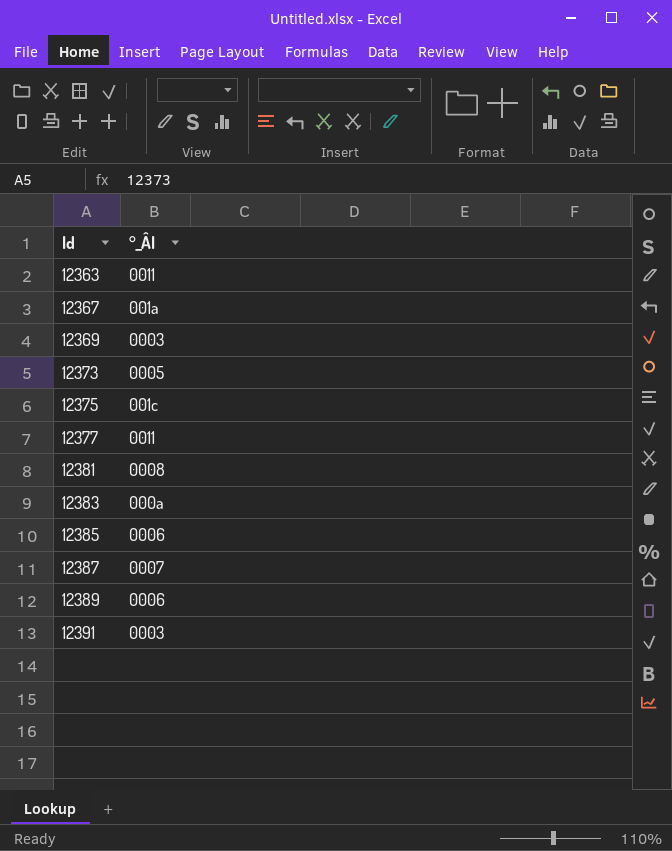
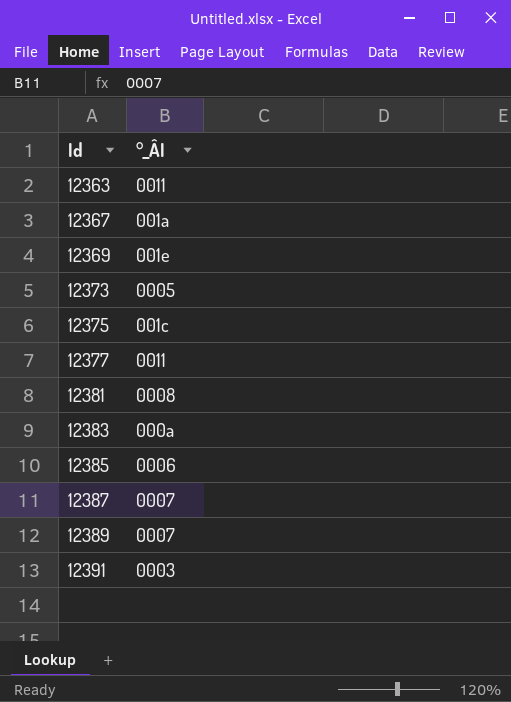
12369 | °_ÂI: 0003 -> 001e
12389 | °_ÂI: 0006 -> 0007

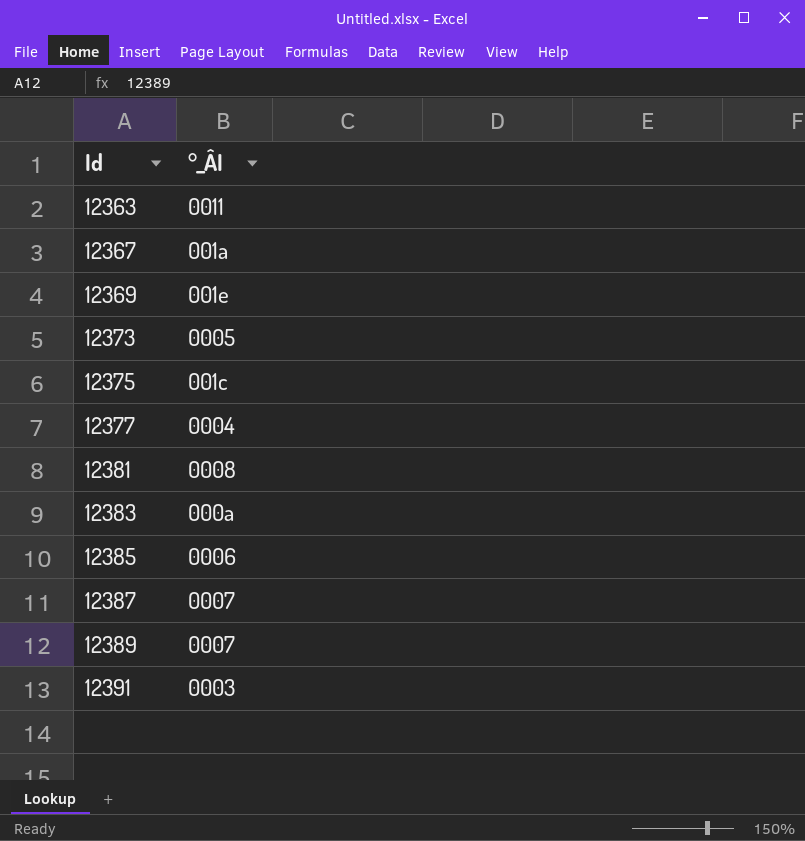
12377 | °_ÂI: 0011 -> 0004

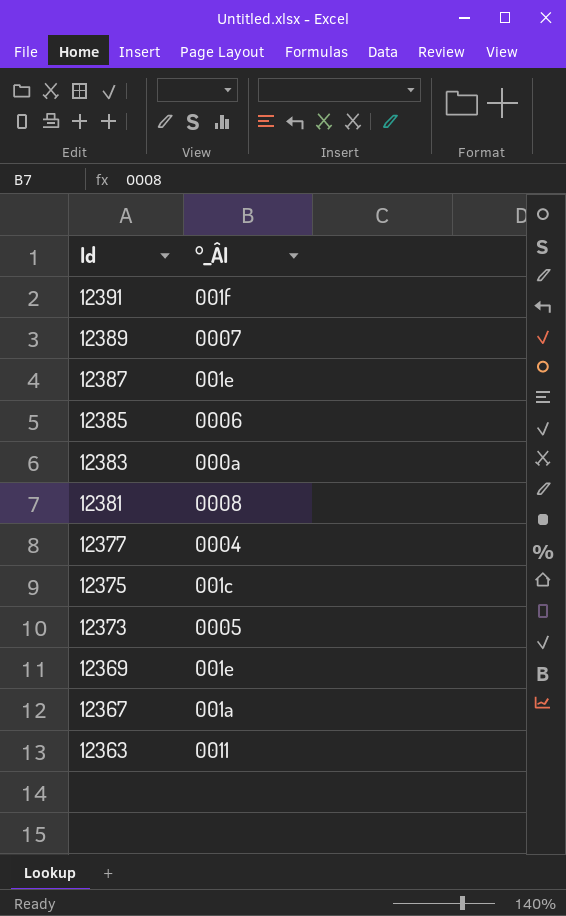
row order: Id ascending -> Id descending
12391 | °_ÂI: 0003 -> 001f
12387 | °_ÂI: 0007 -> 001e

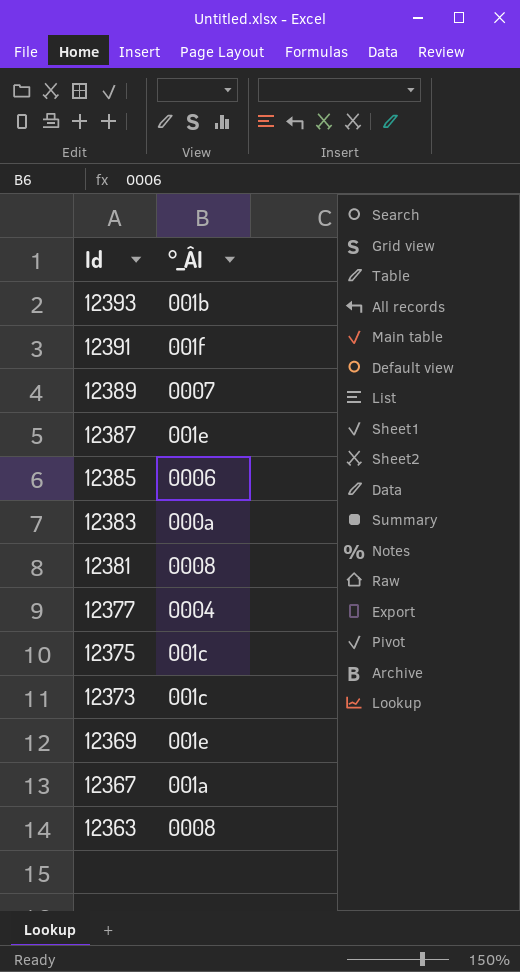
row 12393: none -> 001b
12373 | °_ÂI: 0005 -> 001c
12363 | °_ÂI: 0011 -> 0008

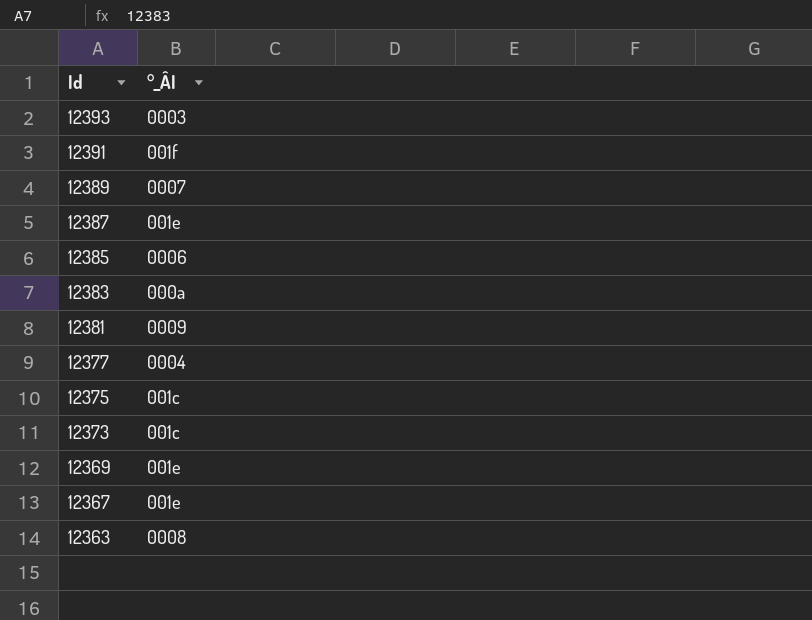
12393 | °_ÂI: 001b -> 0003
12381 | °_ÂI: 0008 -> 0009
12367 | °_ÂI: 001a -> 001e

